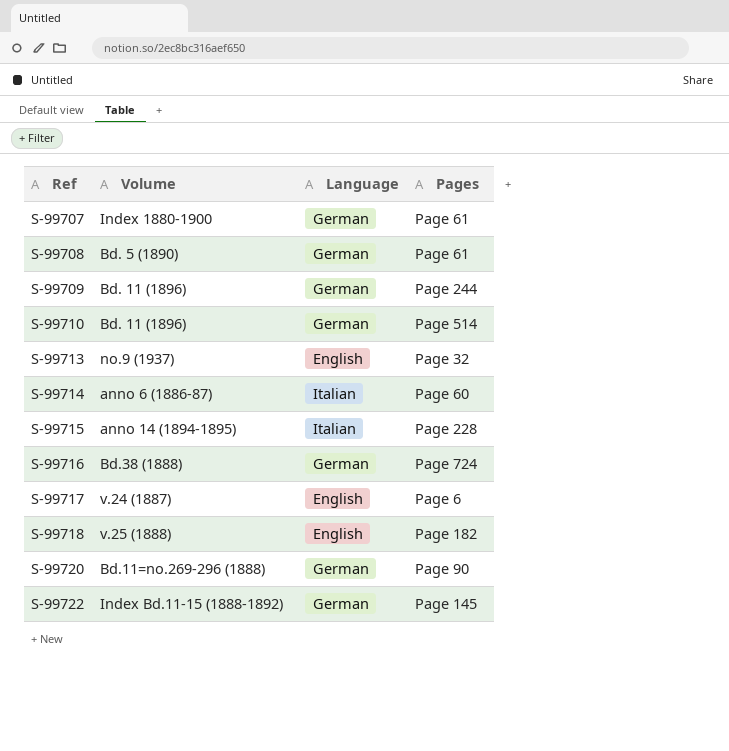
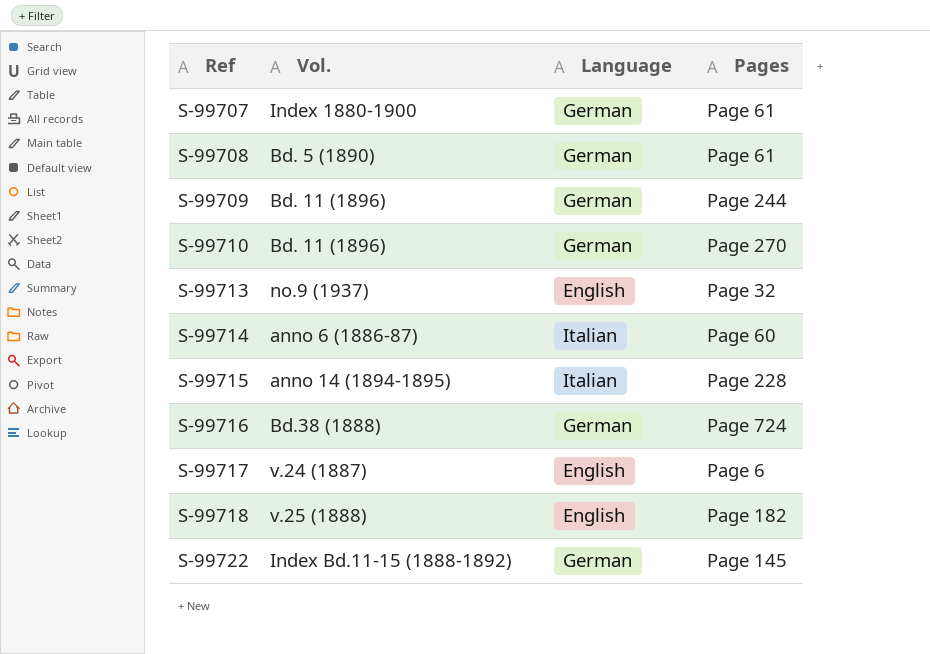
column name: Volume -> Vol.
row S-99720: Bd.11=no.269-296 (1888) | German | Page 90 -> none
S-99710 | Pages: Page 514 -> Page 270

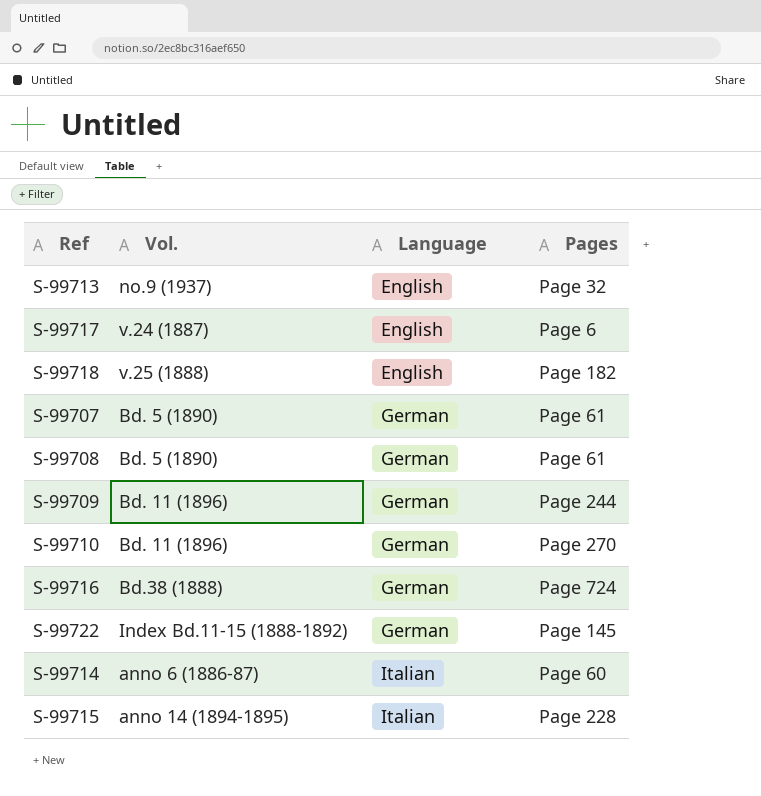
row order: Ref ascending -> Language ascending
S-99707 | Vol.: Index 1880-1900 -> Bd. 5 (1890)

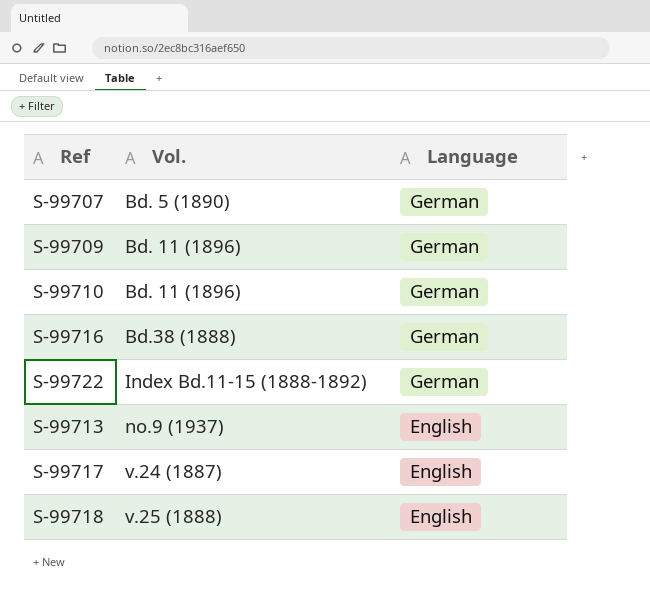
row order: Language ascending -> Language descending
column Pages | position: 4 -> none
row S-99708: Bd. 5 (1890) | German | Page 61 -> none
row S-99714: anno 6 (1886-87) | Italian | Page 60 -> none
row S-99715: anno 14 (1894-1895) | Italian | Page 228 -> none

